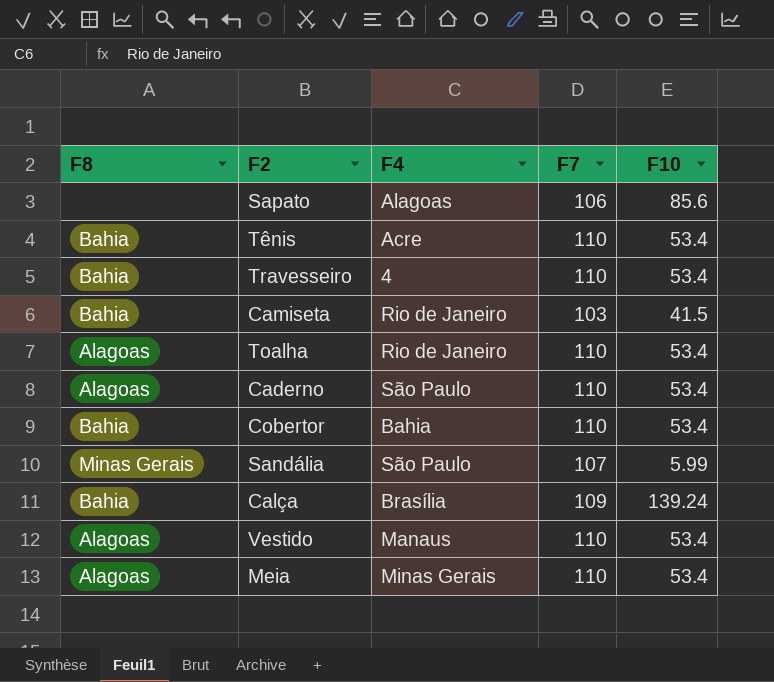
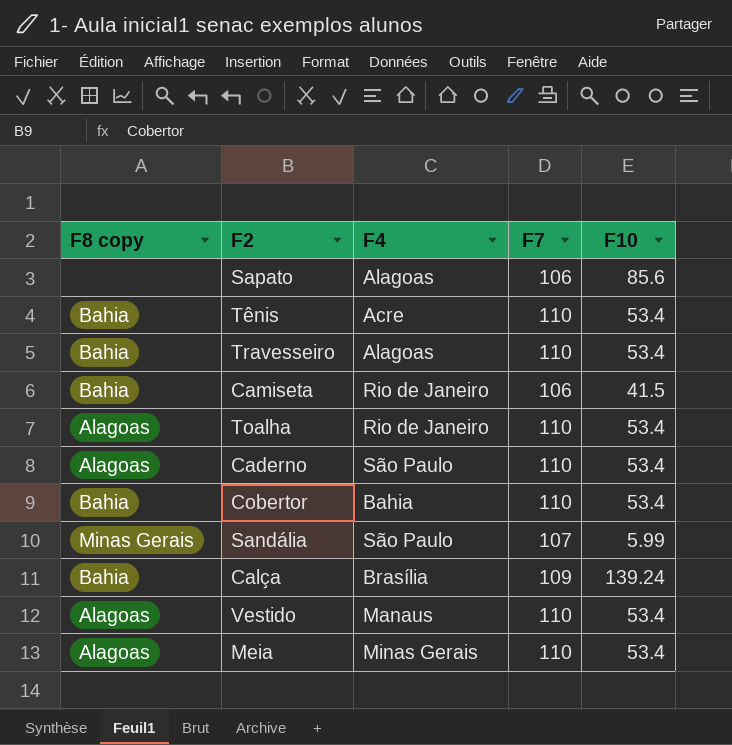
column name: F8 -> F8 copy
Travesseiro | F4: 4 -> Alagoas
Camiseta | F7: 103 -> 106

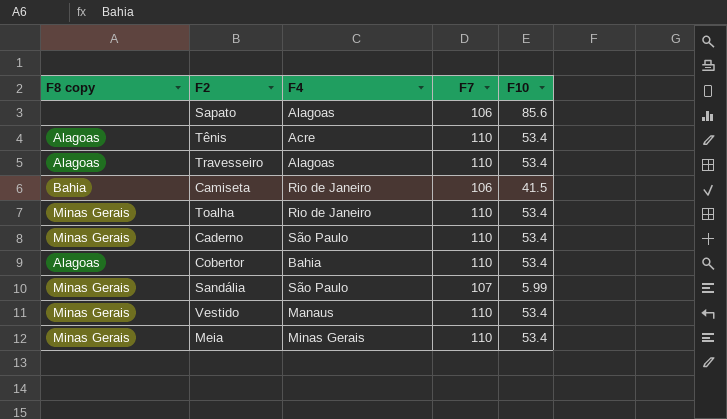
row Calça: Bahia | Brasília | 109 | 139.24 -> none
Tênis | F8 copy: Bahia -> Alagoas
Travesseiro | F8 copy: Bahia -> Alagoas
Toalha | F8 copy: Alagoas -> Minas Gerais
Caderno | F8 copy: Alagoas -> Minas Gerais
Cobertor | F8 copy: Bahia -> Alagoas
Vestido | F8 copy: Alagoas -> Minas Gerais
Meia | F8 copy: Alagoas -> Minas Gerais

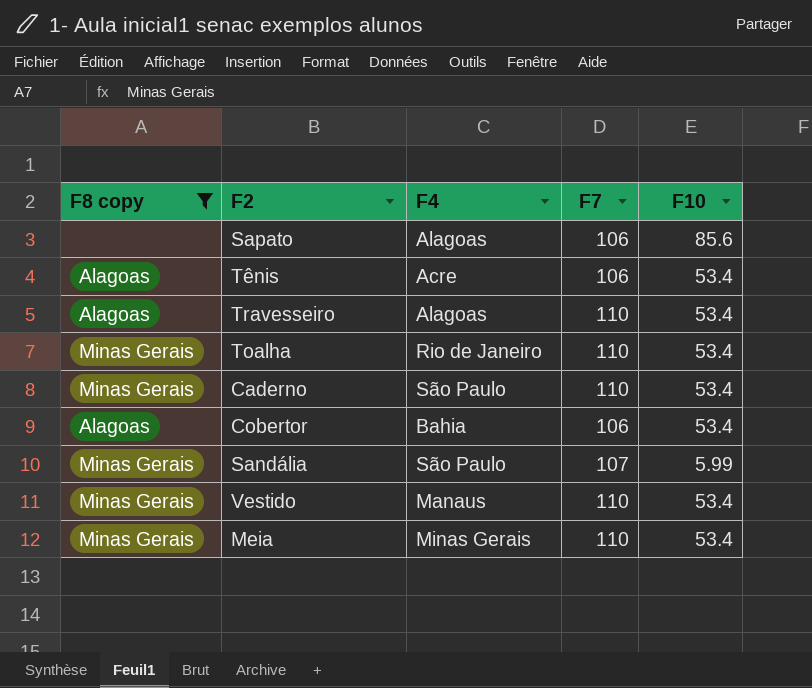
filter: none -> F8 copy != Bahia
Tênis | F7: 110 -> 106
Cobertor | F7: 110 -> 106

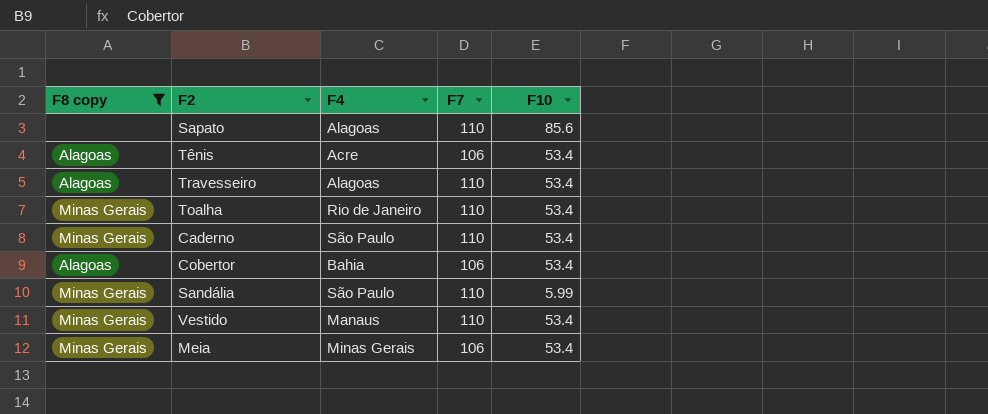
Sapato | F7: 106 -> 110
Sandália | F7: 107 -> 110
Meia | F7: 110 -> 106

